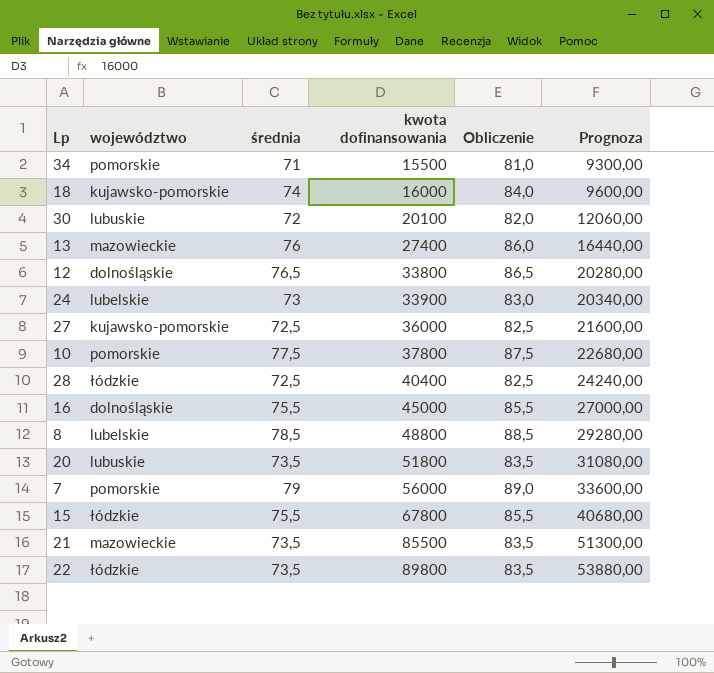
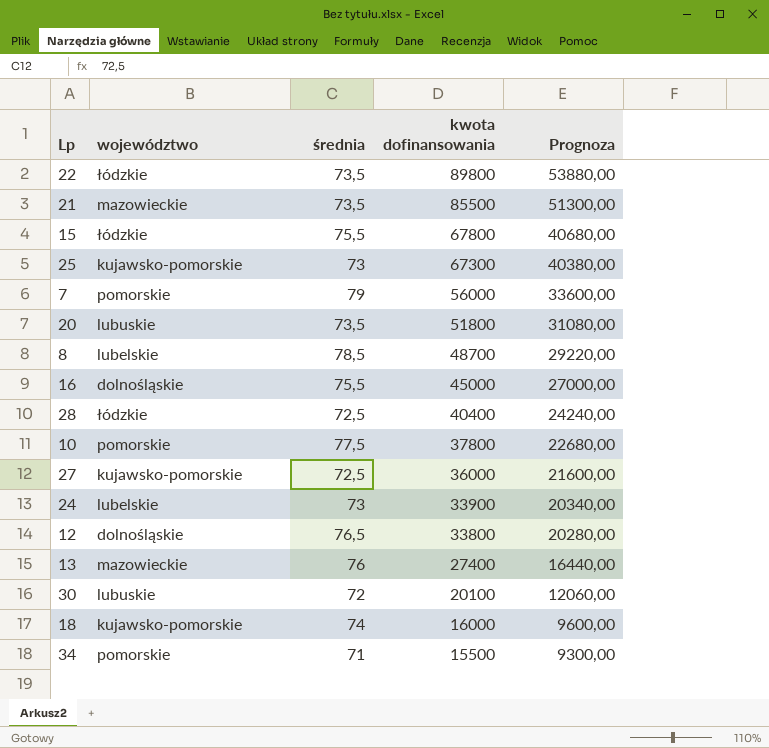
row order: kwota dofinansowania ascending -> kwota dofinansowania descending
column Obliczenie | formula: [średnia] + 10 -> none
row 25: none -> kujawsko-pomorskie | 73 | 67300 | 40380,00
8 | kwota dofinansowania: 48800 -> 48700
8 | Prognoza: 29280,00 -> 29220,00

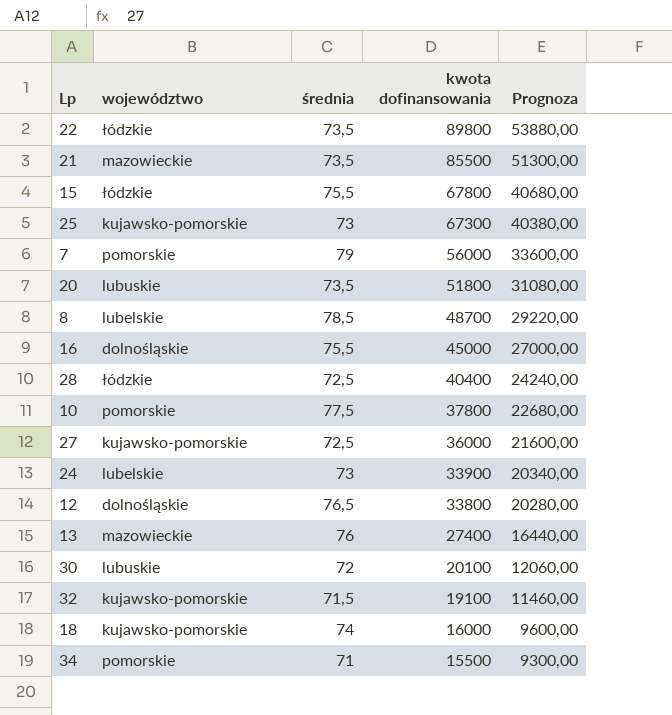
row 32: none -> kujawsko-pomorskie | 71,5 | 19100 | 11460,00

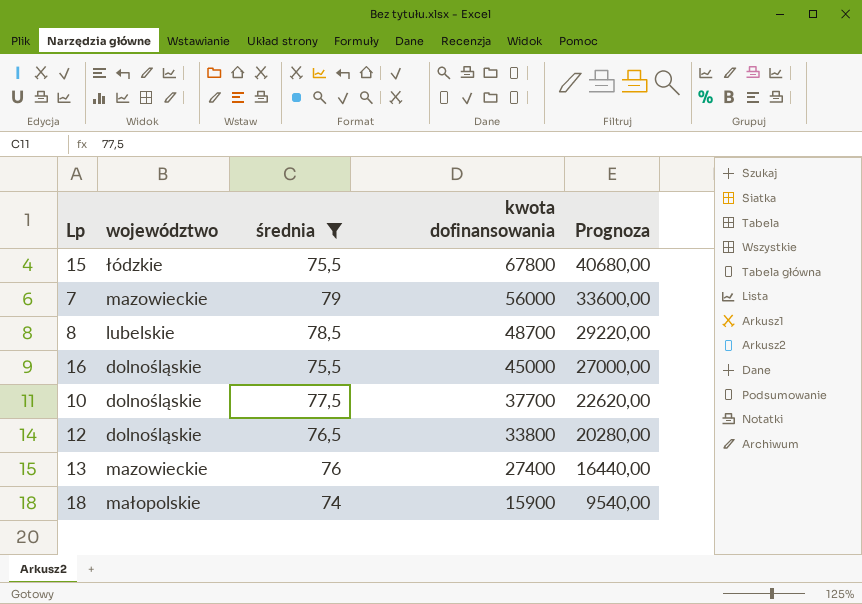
filter: none -> średnia >= 74
7 | województwo: pomorskie -> mazowieckie
10 | województwo: pomorskie -> dolnośląskie
10 | kwota dofinansowania: 37800 -> 37700
10 | Prognoza: 22680,00 -> 22620,00
18 | województwo: kujawsko-pomorskie -> małopolskie
18 | kwota dofinansowania: 16000 -> 15900
18 | Prognoza: 9600,00 -> 9540,00

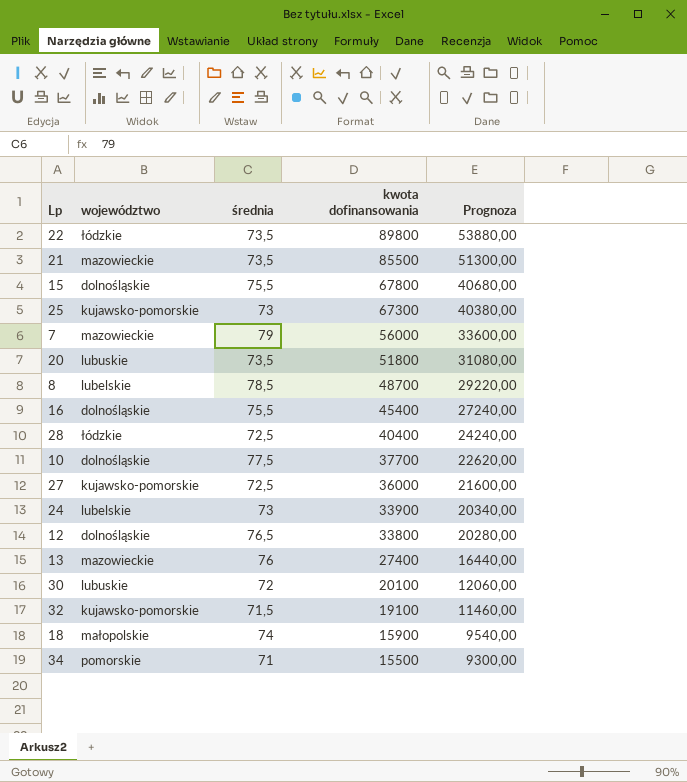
filter: średnia >= 74 -> none
15 | województwo: łódzkie -> dolnośląskie
16 | kwota dofinansowania: 45000 -> 45400
16 | Prognoza: 27000,00 -> 27240,00

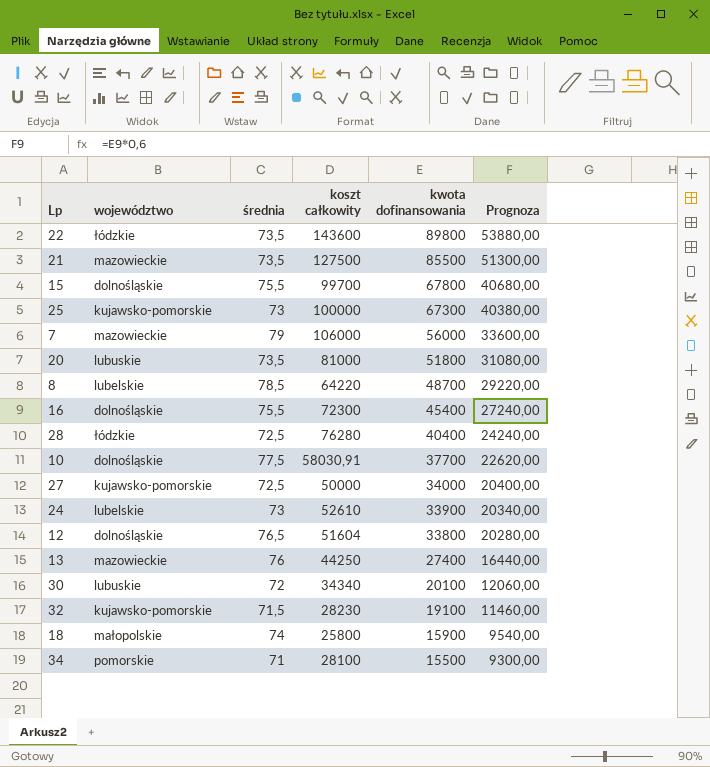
column koszt całkowity | position: none -> 4
27 | kwota dofinansowania: 36000 -> 34000
27 | Prognoza: 21600,00 -> 20400,00

